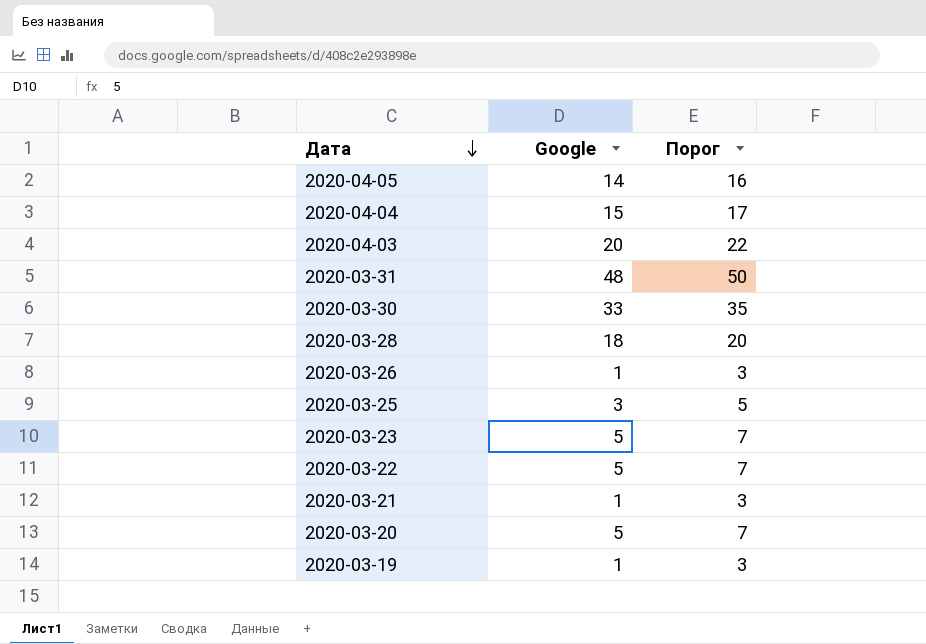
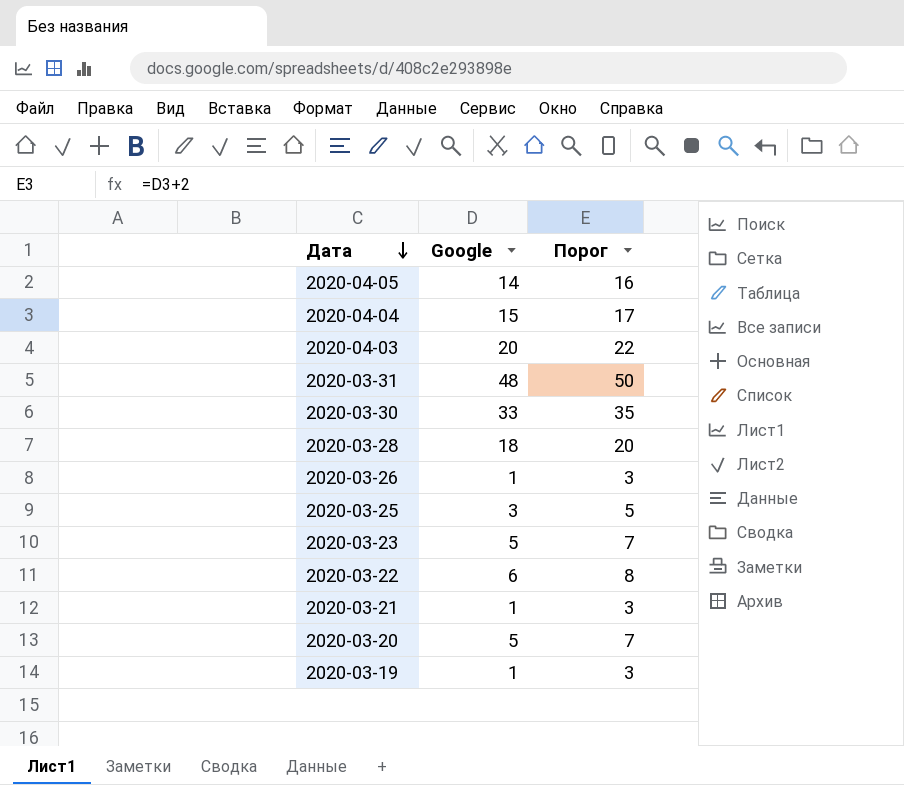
2020-03-22 | Google: 5 -> 6
2020-03-22 | Порог: 7 -> 8

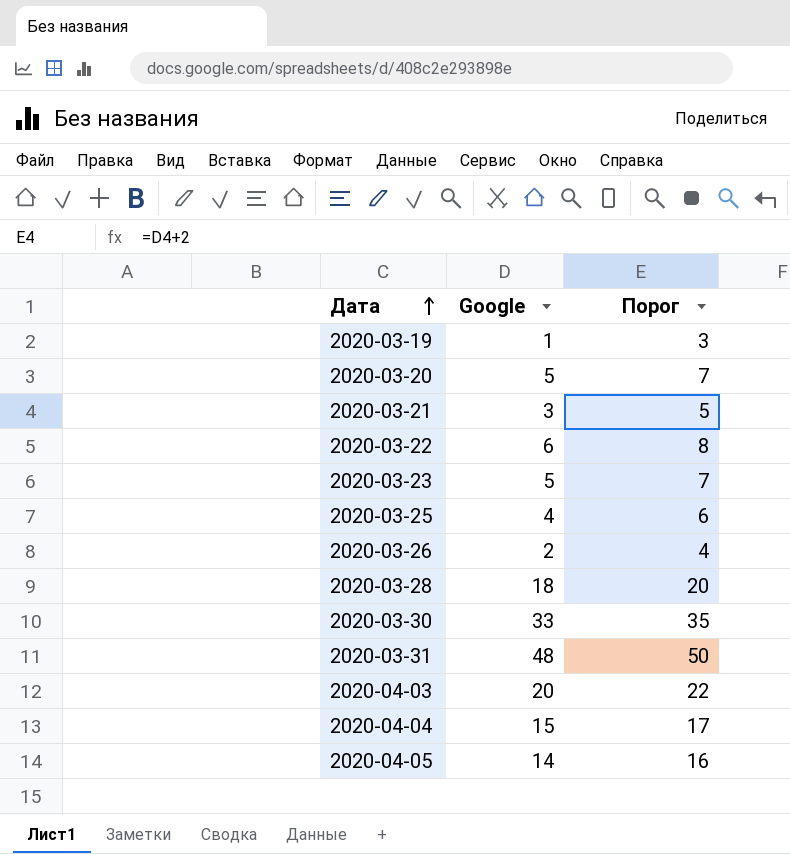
row order: Дата descending -> Дата ascending
2020-03-21 | Google: 1 -> 3
2020-03-21 | Порог: 3 -> 5
2020-03-25 | Google: 3 -> 4
2020-03-25 | Порог: 5 -> 6
2020-03-26 | Google: 1 -> 2
2020-03-26 | Порог: 3 -> 4

